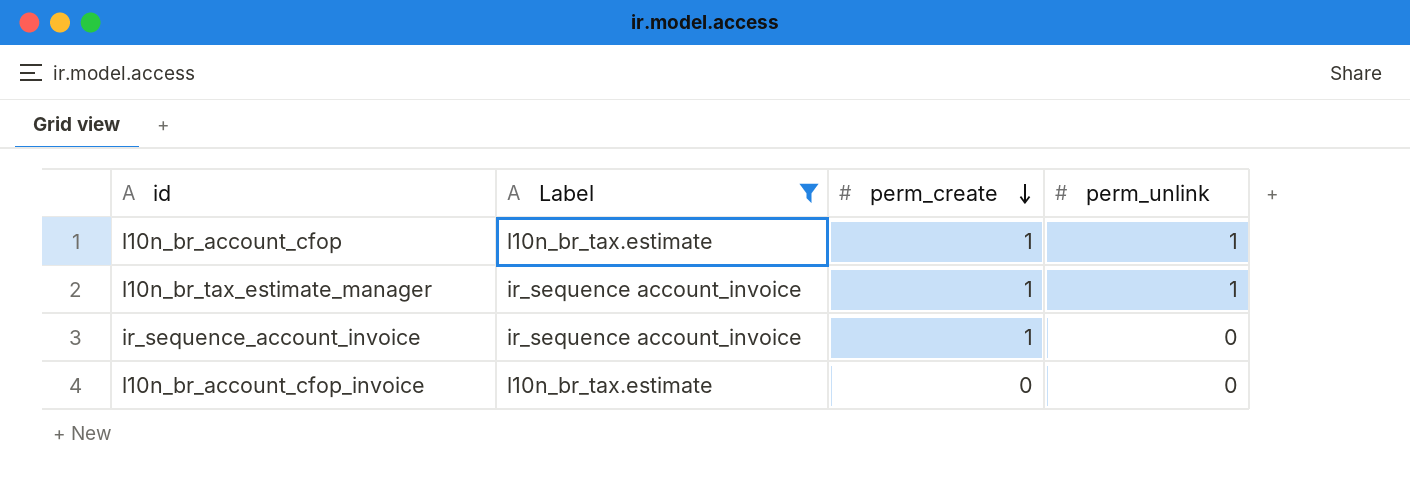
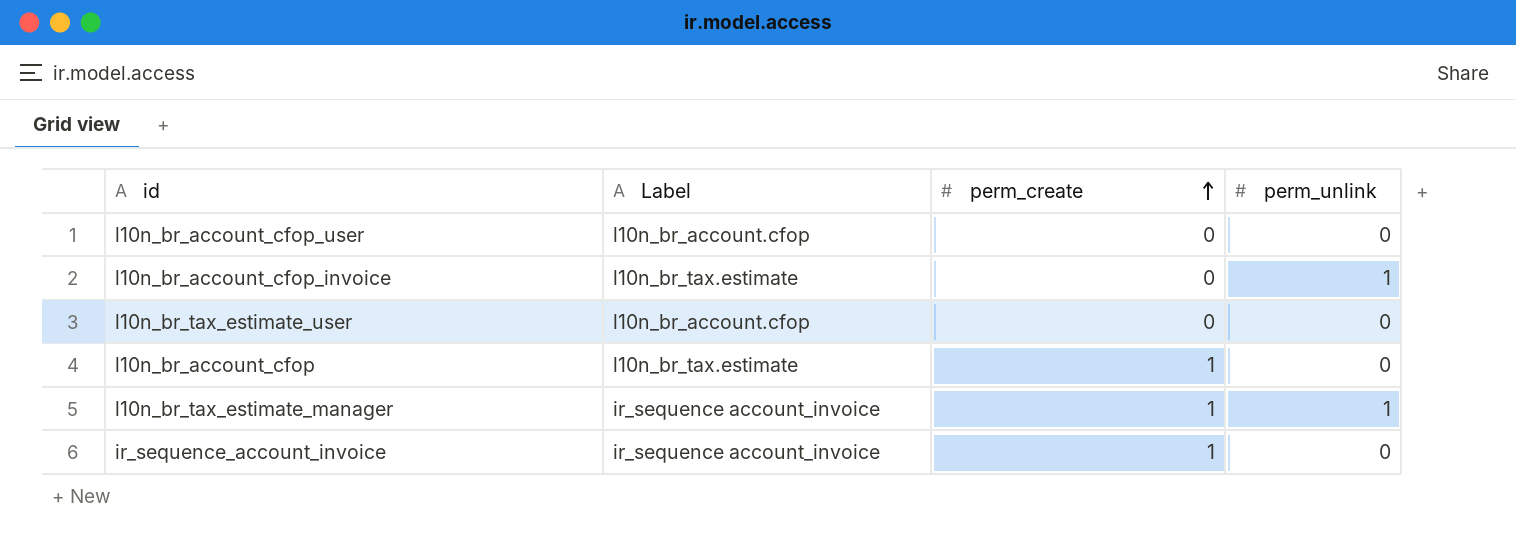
filter: Label != l10n_br_account.cfop -> none
row order: perm_create descending -> perm_create ascending
l10n_br_account_cfop_invoice | perm_unlink: 0 -> 1
l10n_br_account_cfop | perm_unlink: 1 -> 0

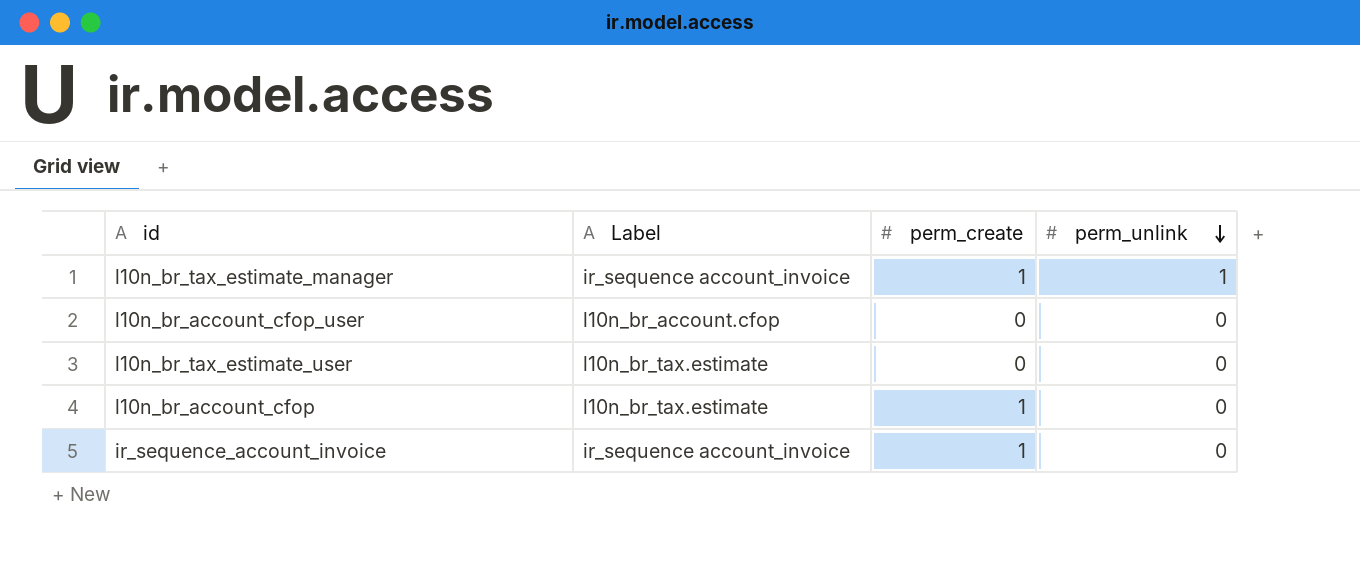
row order: perm_create ascending -> perm_unlink descending
row l10n_br_account_cfop_invoice: l10n_br_tax.estimate | 0 | 1 -> none
l10n_br_tax_estimate_user | Label: l10n_br_account.cfop -> l10n_br_tax.estimate

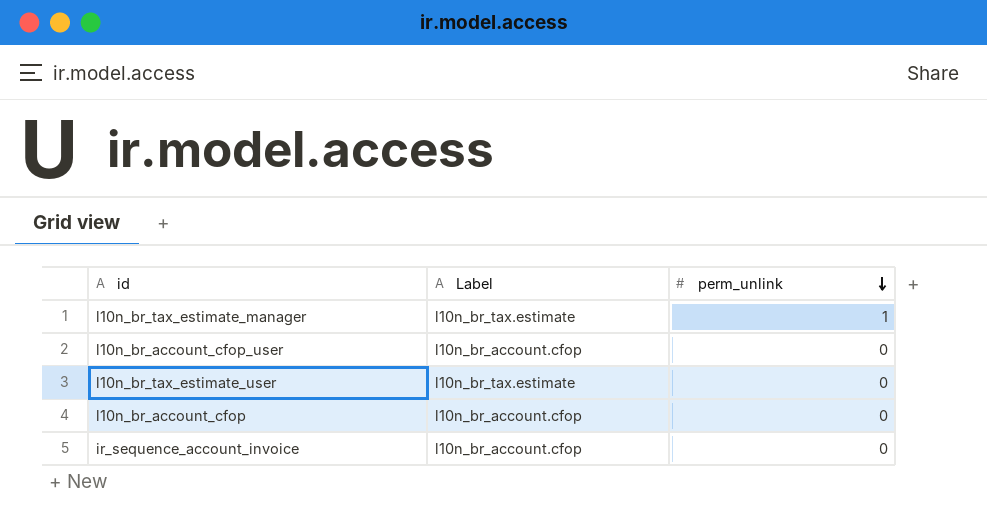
column perm_create | position: 3 -> none
l10n_br_tax_estimate_manager | Label: ir_sequence account_invoice -> l10n_br_tax.estimate
l10n_br_account_cfop | Label: l10n_br_tax.estimate -> l10n_br_account.cfop
ir_sequence_account_invoice | Label: ir_sequence account_invoice -> l10n_br_account.cfop

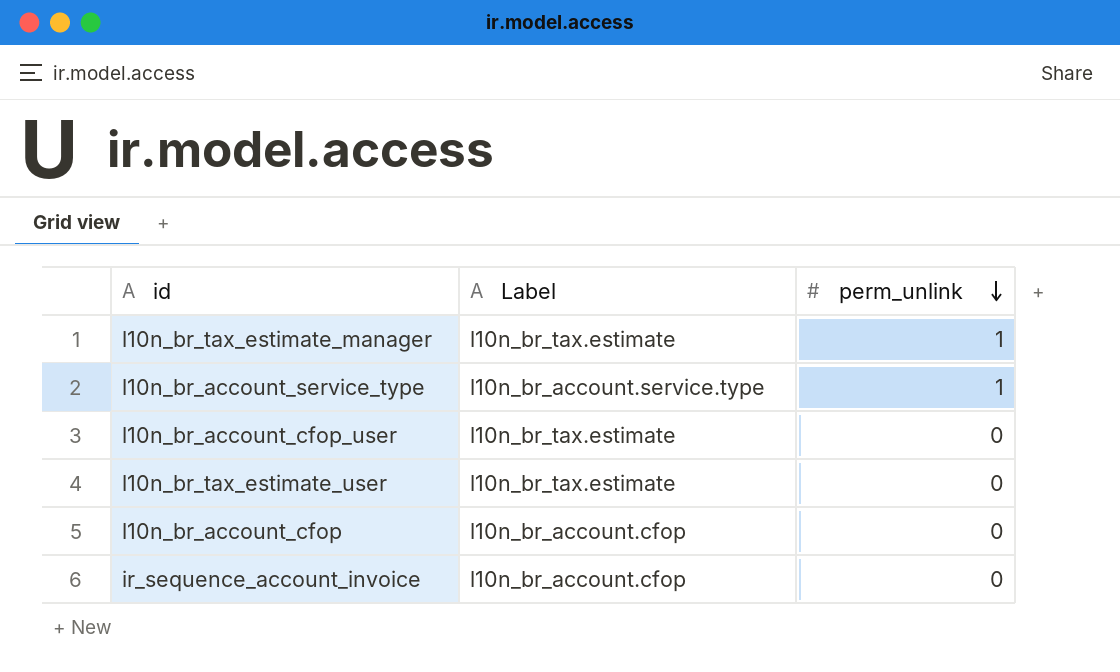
row l10n_br_account_service_type: none -> l10n_br_account.service.type | 1
l10n_br_account_cfop_user | Label: l10n_br_account.cfop -> l10n_br_tax.estimate

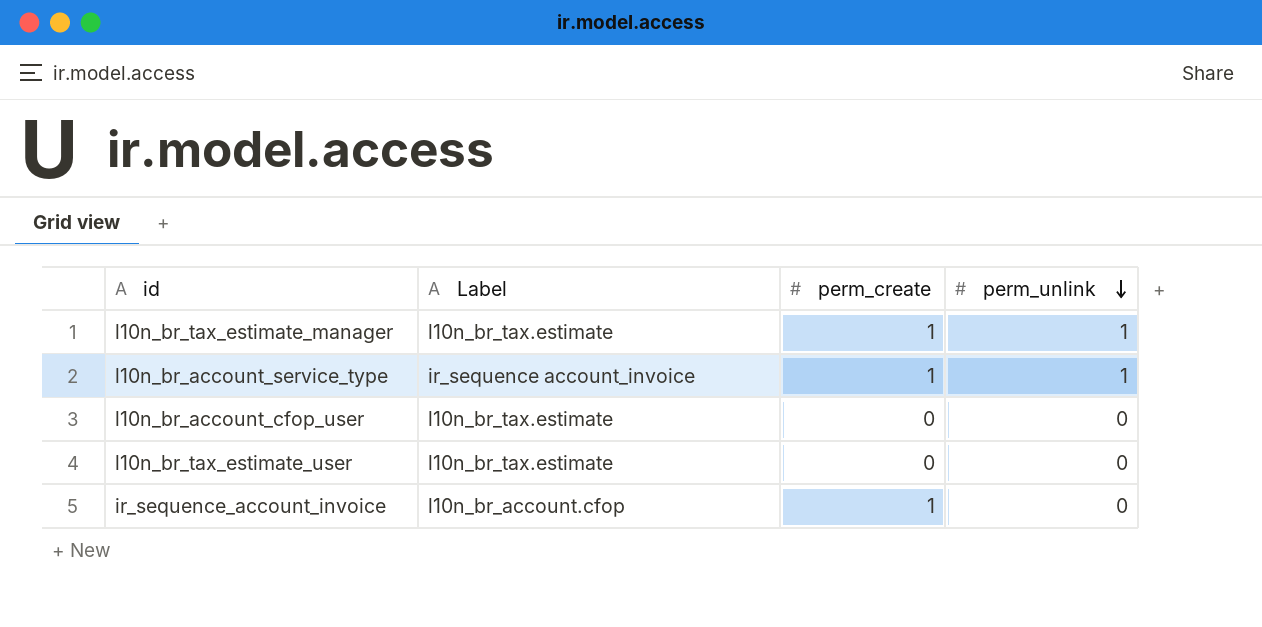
column perm_create | position: none -> 3
row l10n_br_account_cfop: l10n_br_account.cfop | 0 -> none
l10n_br_account_service_type | Label: l10n_br_account.service.type -> ir_sequence account_invoice

